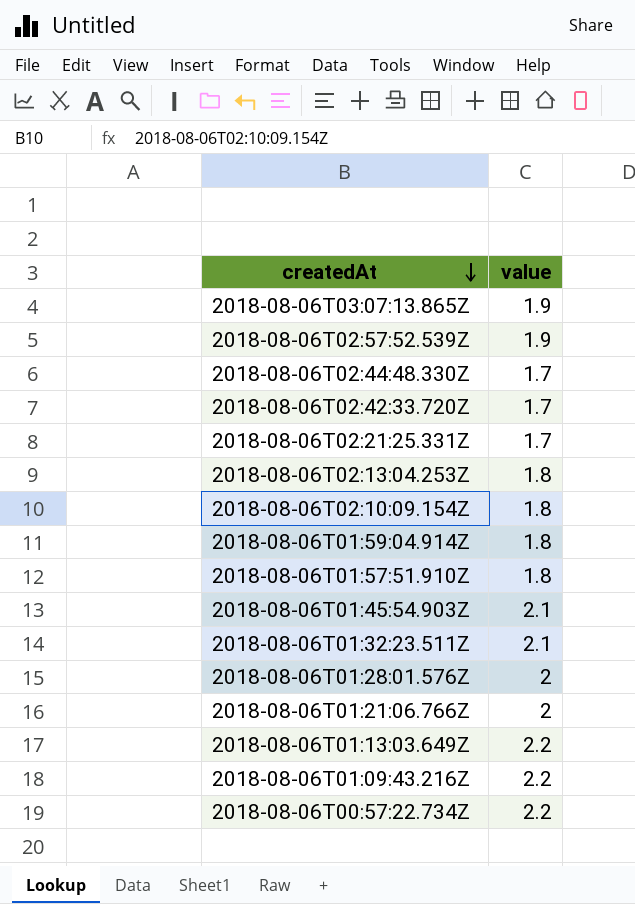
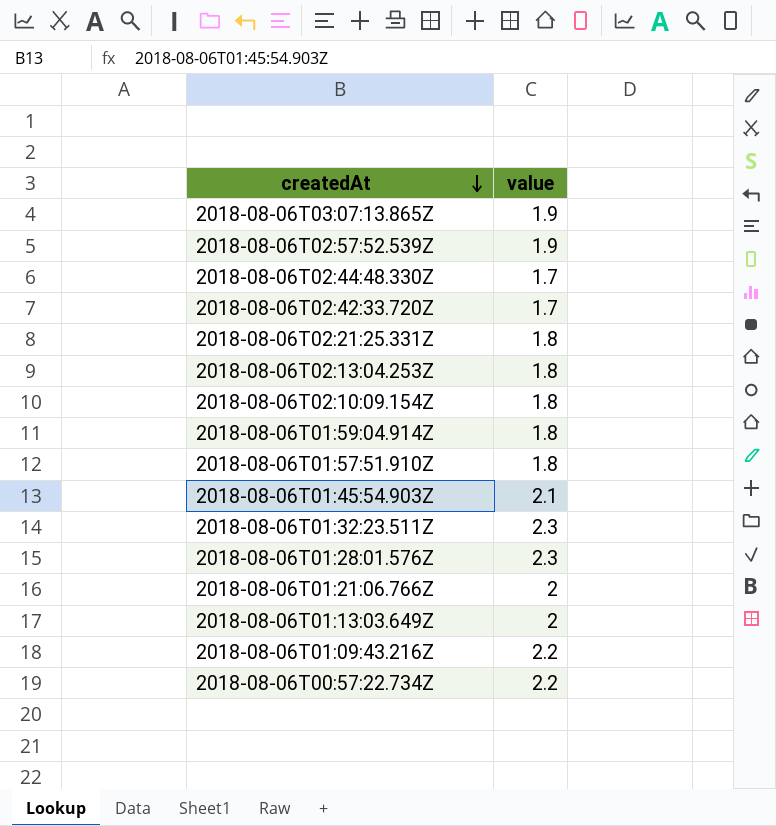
2018-08-06T02:21:25.331Z | value: 1.7 -> 1.8
2018-08-06T01:32:23.511Z | value: 2.1 -> 2.3
2018-08-06T01:28:01.576Z | value: 2 -> 2.3
2018-08-06T01:13:03.649Z | value: 2.2 -> 2

